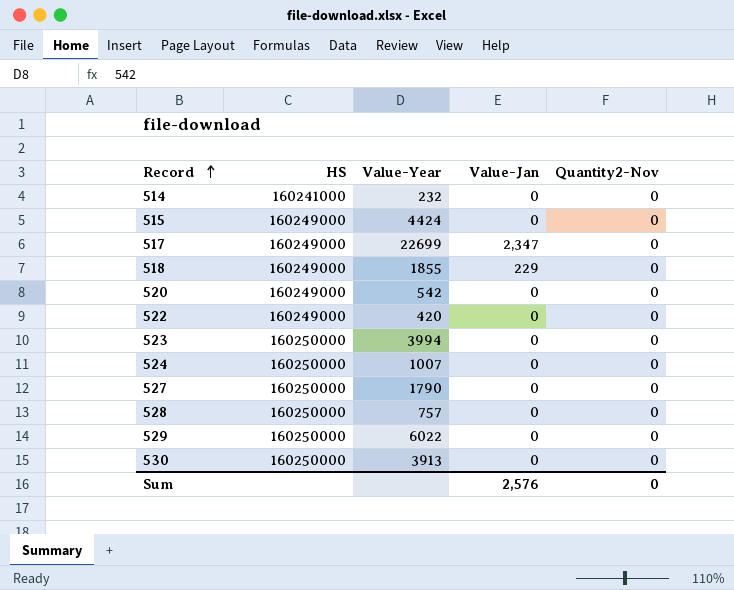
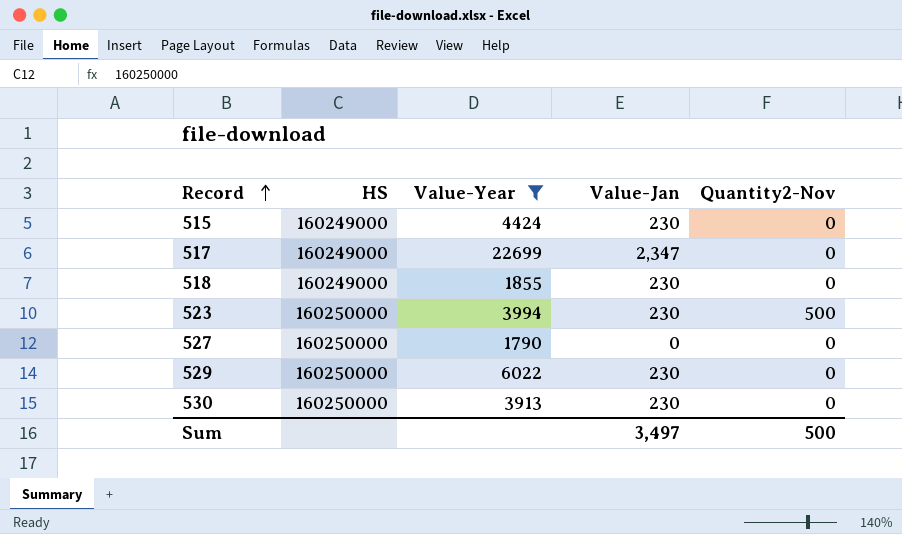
filter: none -> Value-Year >= 1790
515 | Value-Jan: 0 -> 230
518 | Value-Jan: 229 -> 230
523 | Value-Jan: 0 -> 230
523 | Quantity2-Nov: 0 -> 500
529 | Value-Jan: 0 -> 230
530 | Value-Jan: 0 -> 230
Sum | Value-Jan: 2,576 -> 3,497
Sum | Quantity2-Nov: 0 -> 500

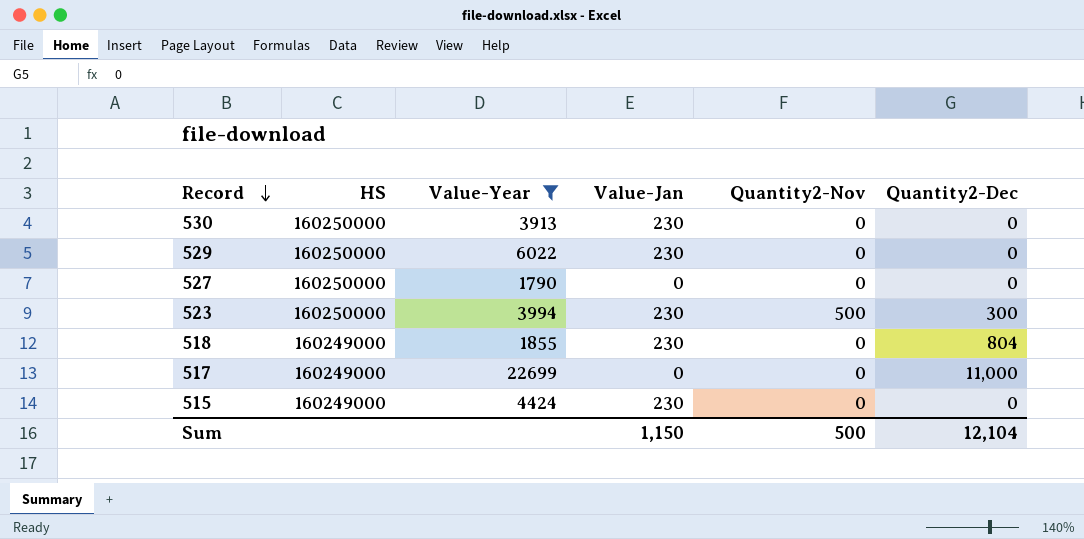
row order: Record ascending -> Record descending
column Quantity2-Dec | position: none -> 6
517 | Value-Jan: 2,347 -> 0
Sum | Value-Jan: 3,497 -> 1,150

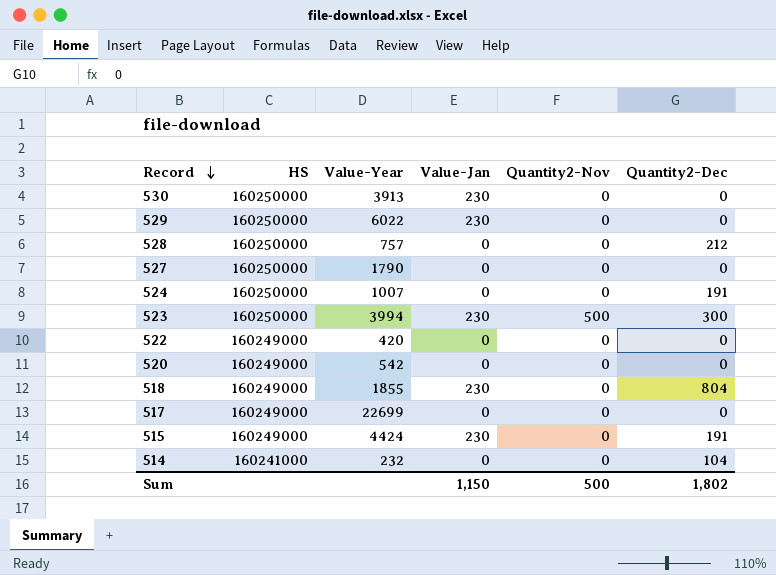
filter: Value-Year >= 1790 -> none
517 | Quantity2-Dec: 11,000 -> 0
515 | Quantity2-Dec: 0 -> 191
Sum | Quantity2-Dec: 12,104 -> 1,802

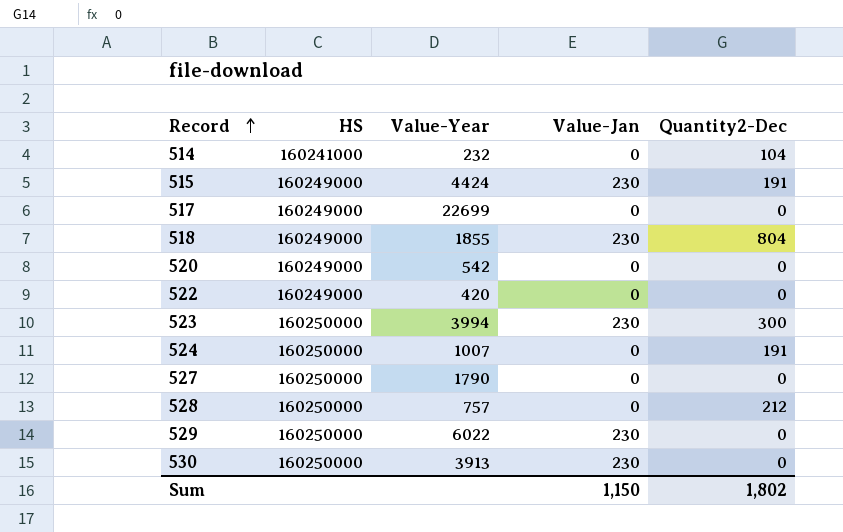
row order: Record descending -> Record ascending
column Quantity2-Nov | position: 5 -> none

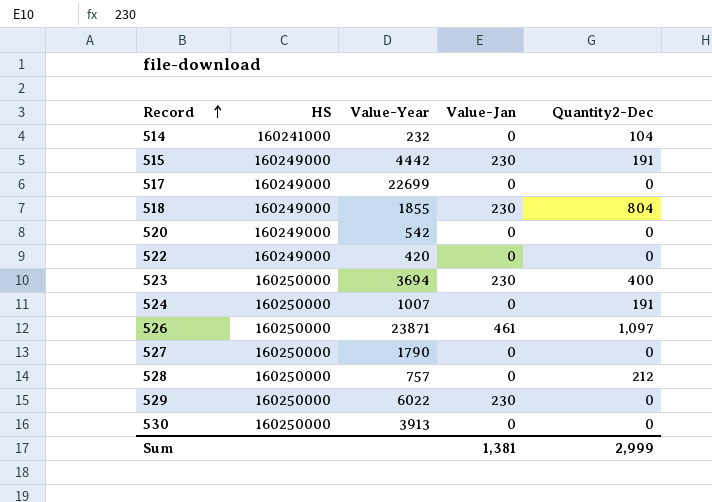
515 | Value-Year: 4424 -> 4442
523 | Value-Year: 3994 -> 3694
523 | Quantity2-Dec: 300 -> 400
row 526: none -> 160250000 | 23871 | 461 | 1,097
530 | Value-Jan: 230 -> 0
Sum | Value-Jan: 1,150 -> 1,381
Sum | Quantity2-Dec: 1,802 -> 2,999

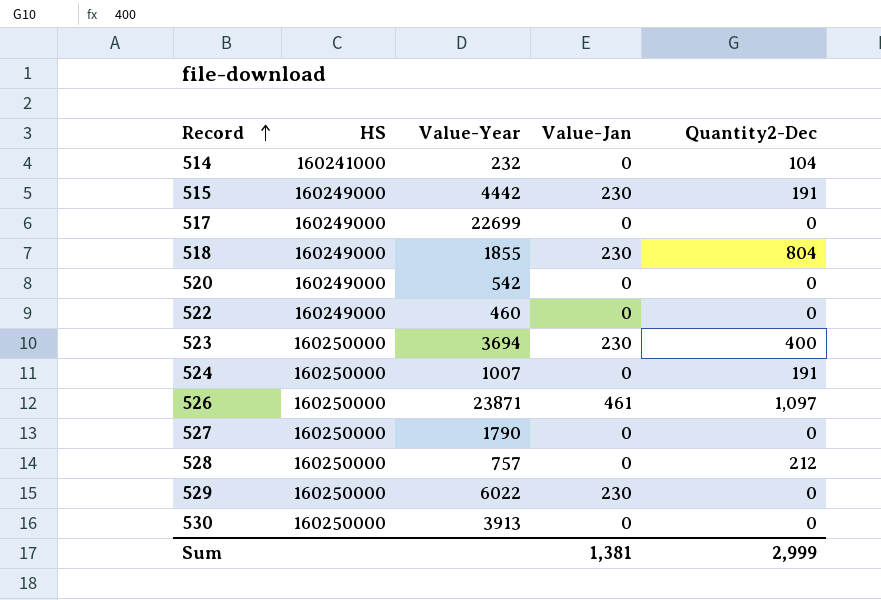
522 | Value-Year: 420 -> 460

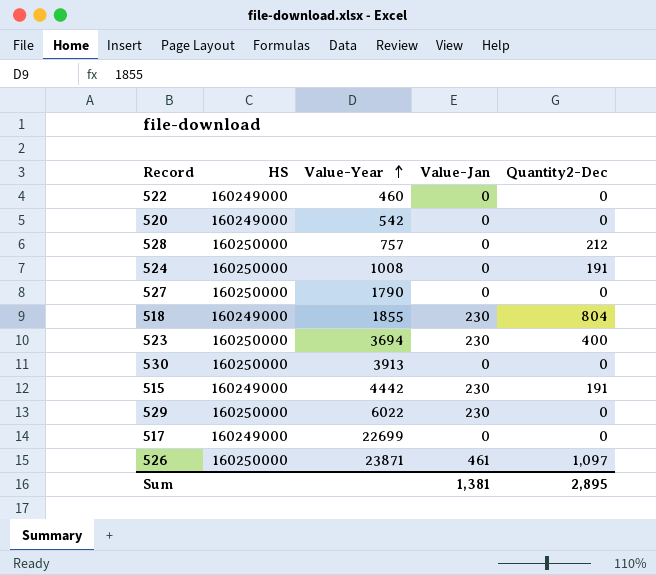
row order: Record ascending -> Value-Year ascending
row 514: 160241000 | 232 | 0 | 104 -> none
524 | Value-Year: 1007 -> 1008
Sum | Quantity2-Dec: 2,999 -> 2,895

